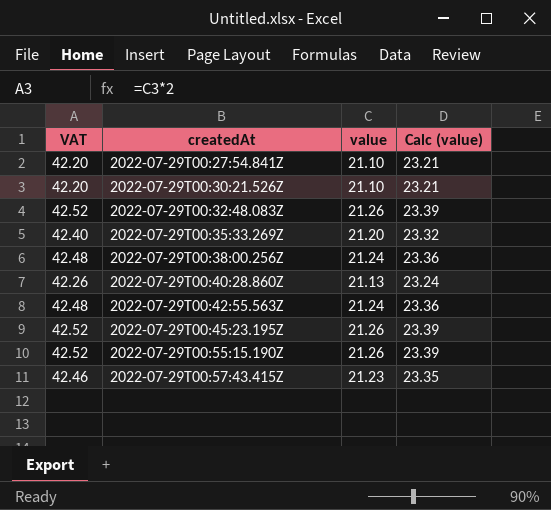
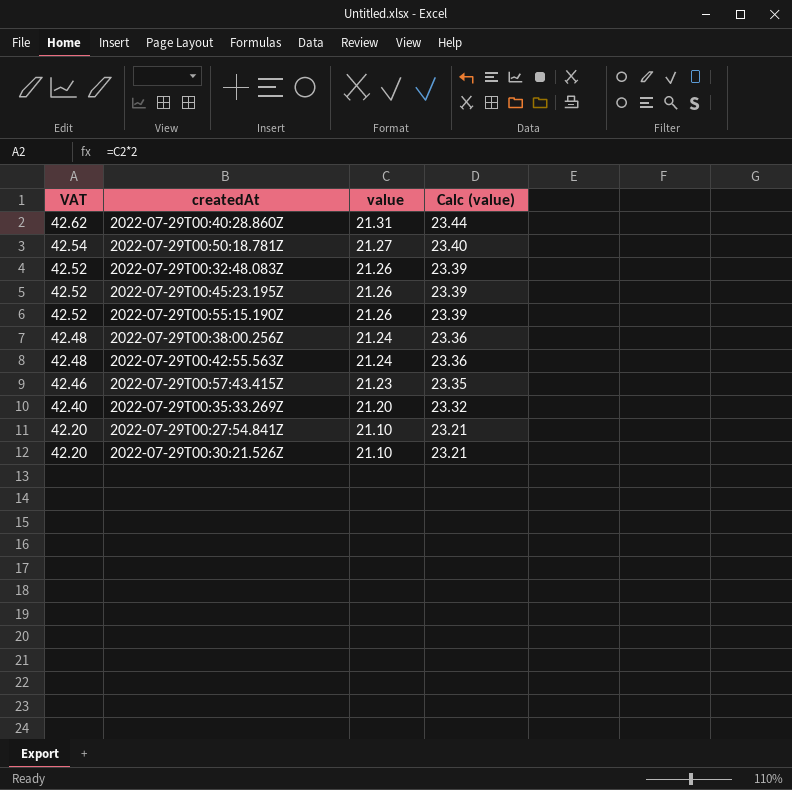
row order: createdAt ascending -> VAT descending
2022-07-29T00:40:28.860Z | VAT: 42.26 -> 42.62
2022-07-29T00:40:28.860Z | value: 21.13 -> 21.31
2022-07-29T00:40:28.860Z | Calc (value): 23.24 -> 23.44
row 2022-07-29T00:50:18.781Z: none -> 42.54 | 21.27 | 23.40

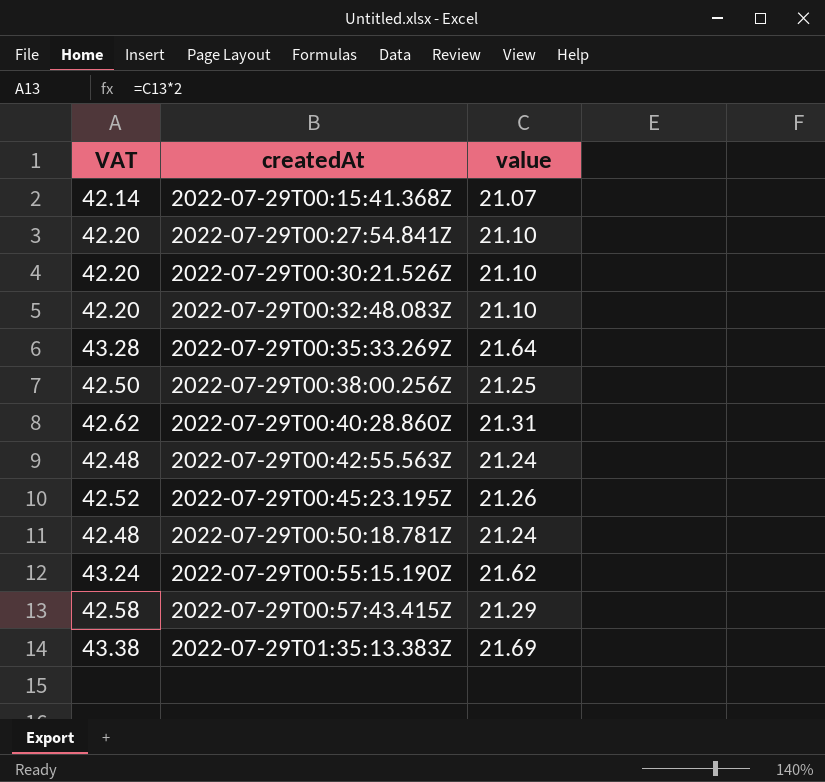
row order: VAT descending -> createdAt ascending
column Calc (value) | formula: [value] * 1.1 -> none
row 2022-07-29T00:15:41.368Z: none -> 42.14 | 21.07
2022-07-29T00:32:48.083Z | VAT: 42.52 -> 42.20
2022-07-29T00:32:48.083Z | value: 21.26 -> 21.10
2022-07-29T00:35:33.269Z | VAT: 42.40 -> 43.28
2022-07-29T00:35:33.269Z | value: 21.20 -> 21.64
2022-07-29T00:38:00.256Z | VAT: 42.48 -> 42.50
2022-07-29T00:38:00.256Z | value: 21.24 -> 21.25
2022-07-29T00:50:18.781Z | VAT: 42.54 -> 42.48
2022-07-29T00:50:18.781Z | value: 21.27 -> 21.24
2022-07-29T00:55:15.190Z | VAT: 42.52 -> 43.24
2022-07-29T00:55:15.190Z | value: 21.26 -> 21.62
2022-07-29T00:57:43.415Z | VAT: 42.46 -> 42.58
2022-07-29T00:57:43.415Z | value: 21.23 -> 21.29
row 2022-07-29T01:35:13.383Z: none -> 43.38 | 21.69

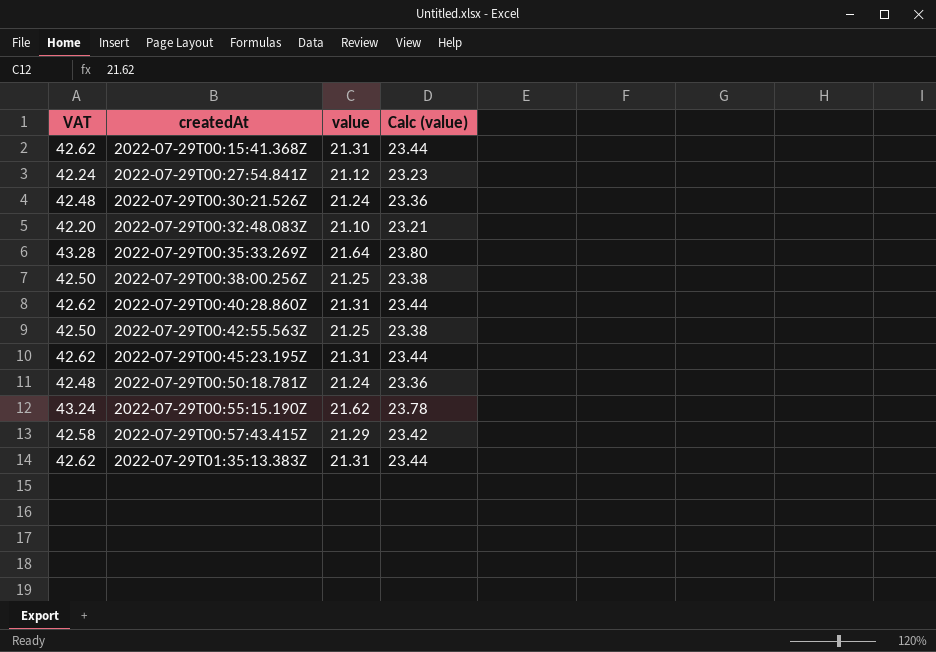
column Calc (value) | formula: none -> [value] * 1.1
2022-07-29T00:15:41.368Z | VAT: 42.14 -> 42.62
2022-07-29T00:15:41.368Z | value: 21.07 -> 21.31
2022-07-29T00:27:54.841Z | VAT: 42.20 -> 42.24
2022-07-29T00:27:54.841Z | value: 21.10 -> 21.12
2022-07-29T00:30:21.526Z | VAT: 42.20 -> 42.48
2022-07-29T00:30:21.526Z | value: 21.10 -> 21.24
2022-07-29T00:42:55.563Z | VAT: 42.48 -> 42.50
2022-07-29T00:42:55.563Z | value: 21.24 -> 21.25
2022-07-29T00:45:23.195Z | VAT: 42.52 -> 42.62
2022-07-29T00:45:23.195Z | value: 21.26 -> 21.31
2022-07-29T01:35:13.383Z | VAT: 43.38 -> 42.62
2022-07-29T01:35:13.383Z | value: 21.69 -> 21.31

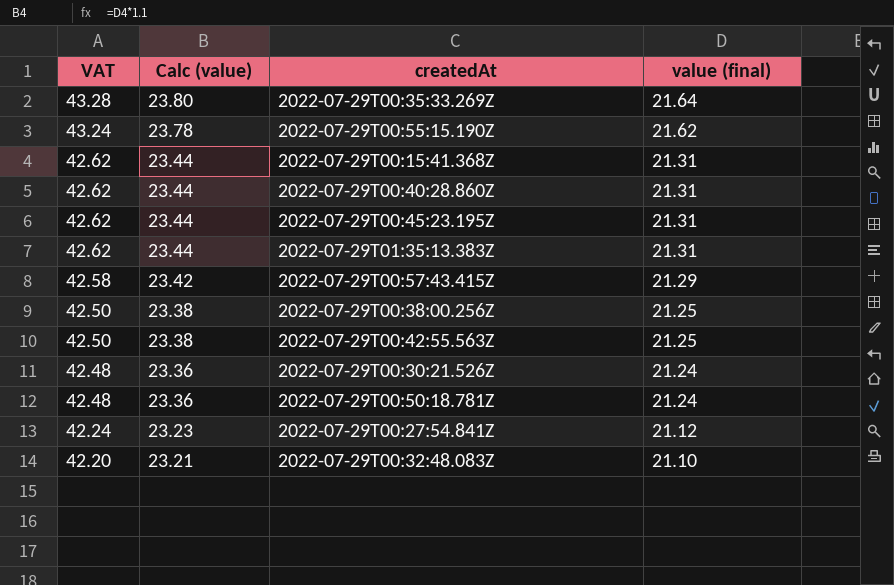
row order: createdAt ascending -> VAT descending
column Calc (value) | position: 4 -> 2
column name: value -> value (final)

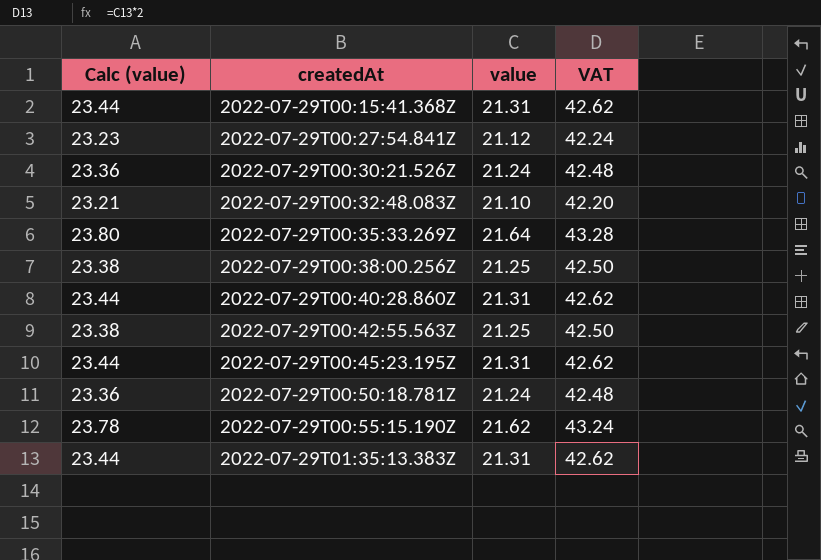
row order: VAT descending -> createdAt ascending
column name: value (final) -> value
column VAT | position: 1 -> 4
row 2022-07-29T00:57:43.415Z: 42.58 | 23.42 | 21.29 -> none

